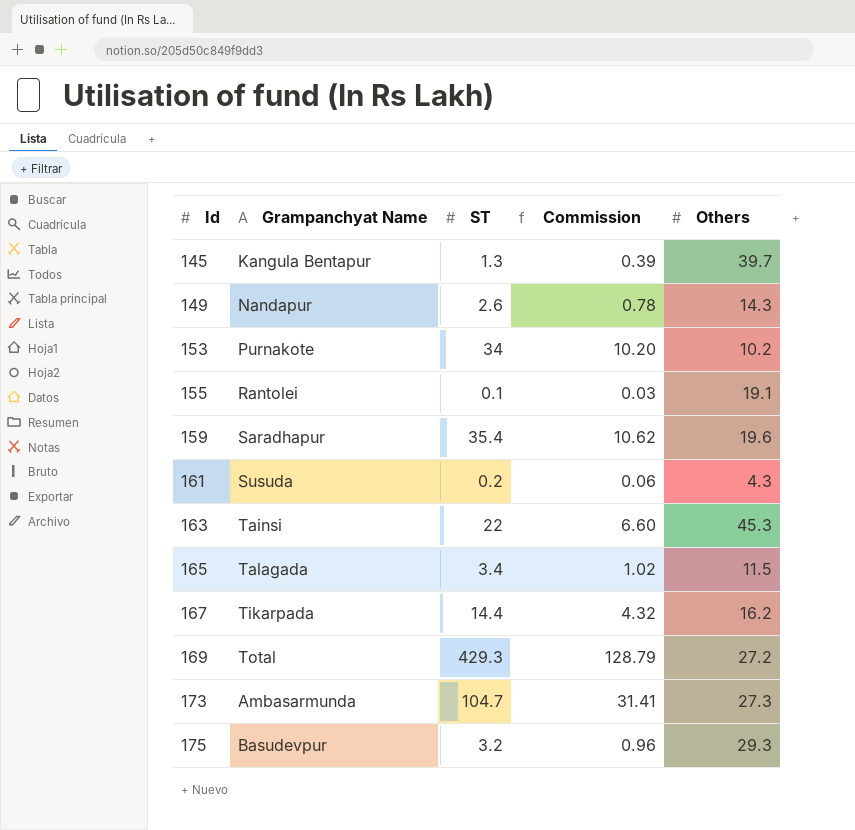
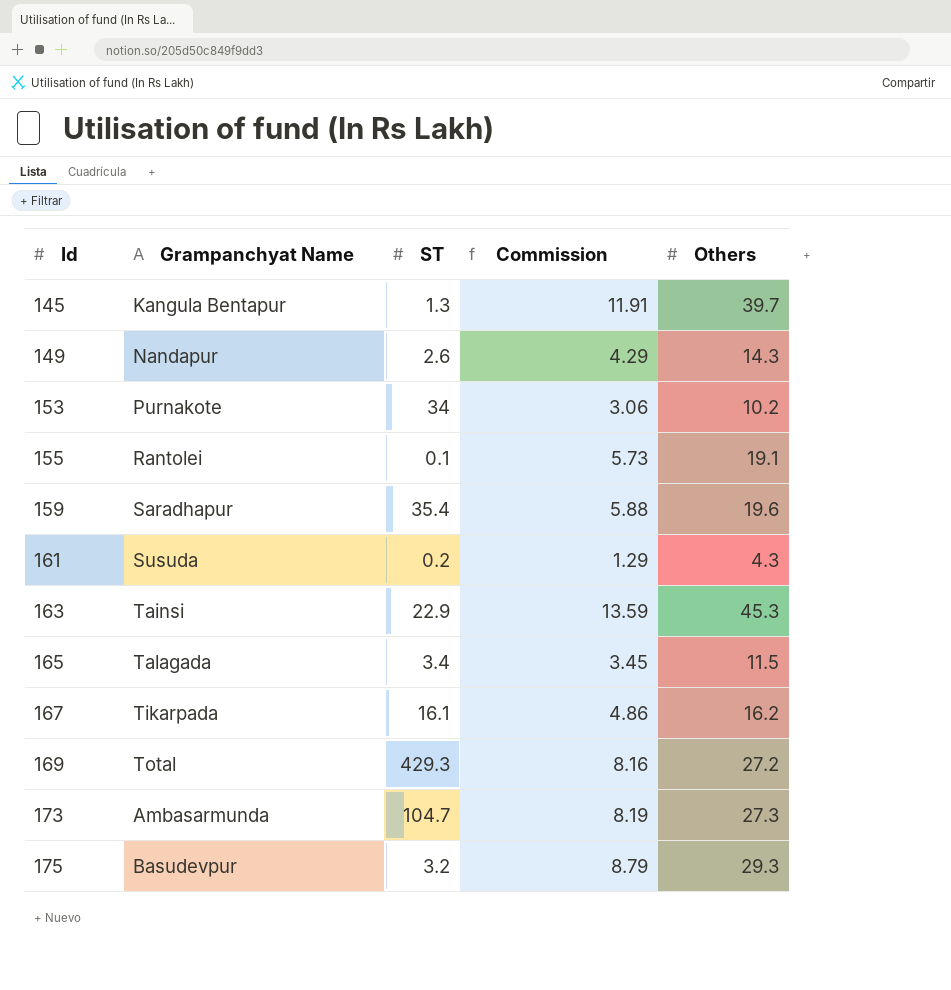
column Commission | formula: [ST] * 0.3 -> [Others] * 0.3
163 | ST: 22 -> 22.9
167 | ST: 14.4 -> 16.1

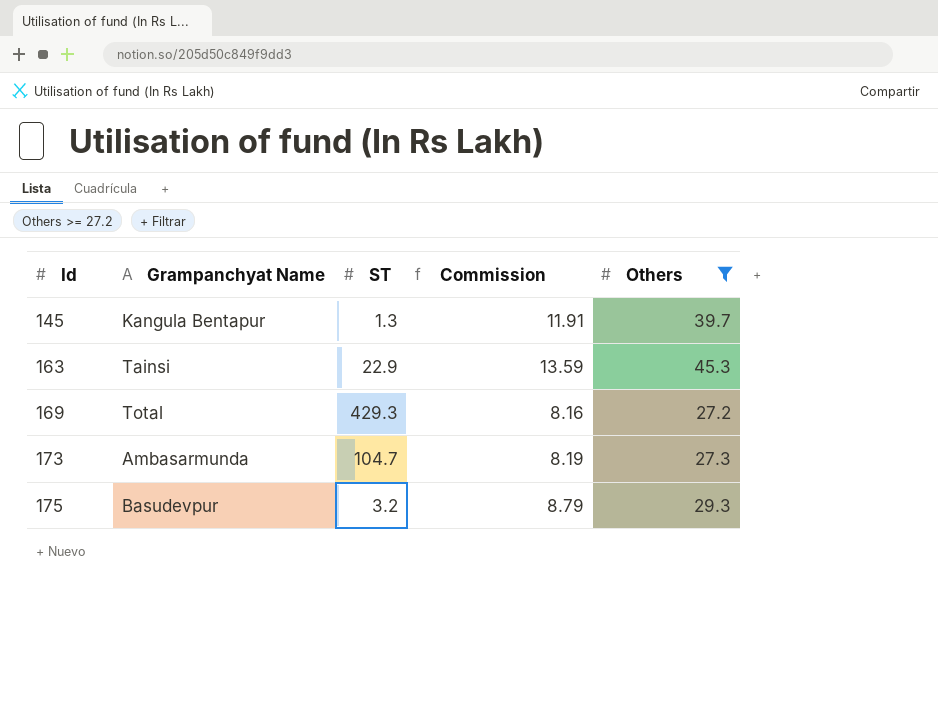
filter: none -> Others >= 27.2

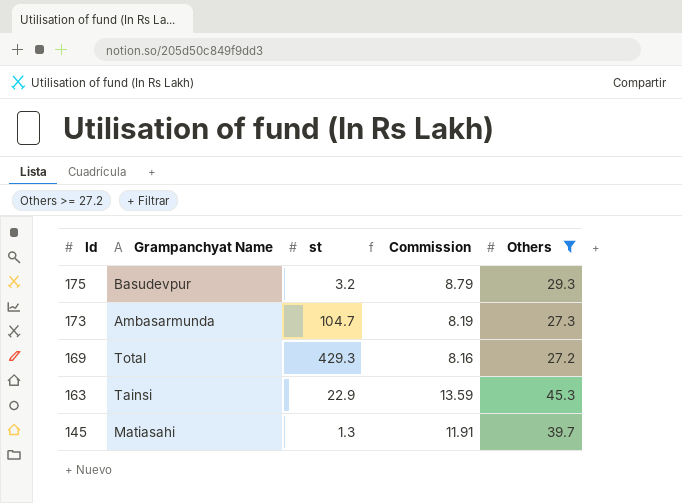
row order: Id ascending -> Id descending
column name: ST -> st
145 | Grampanchyat Name: Kangula Bentapur -> Matiasahi

